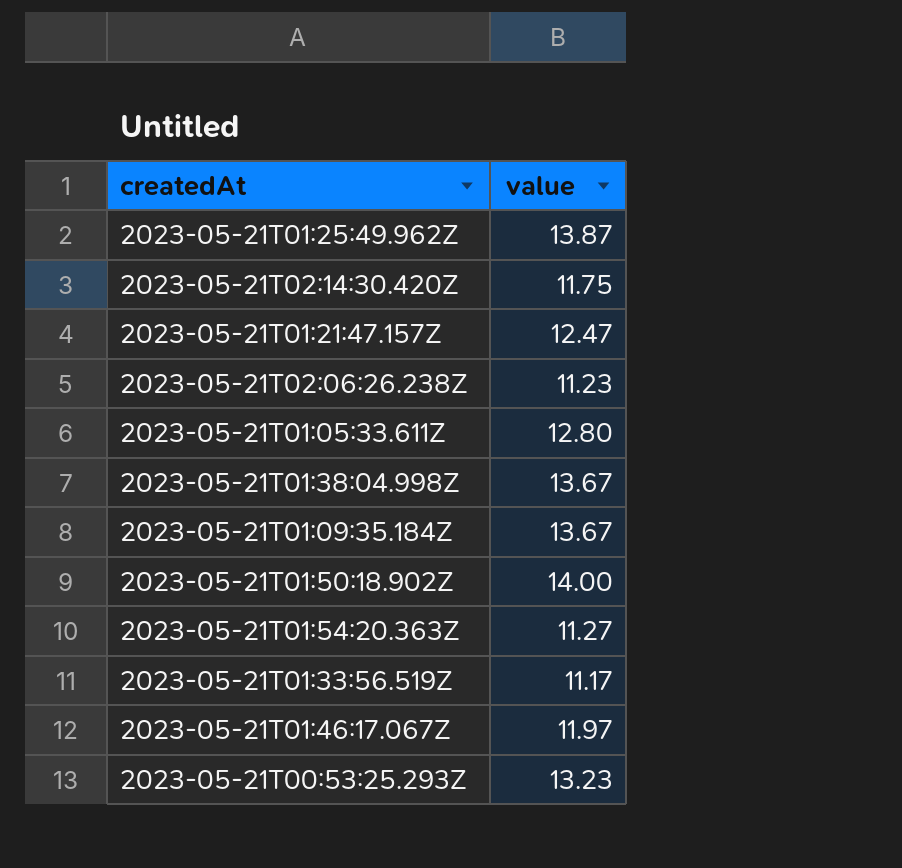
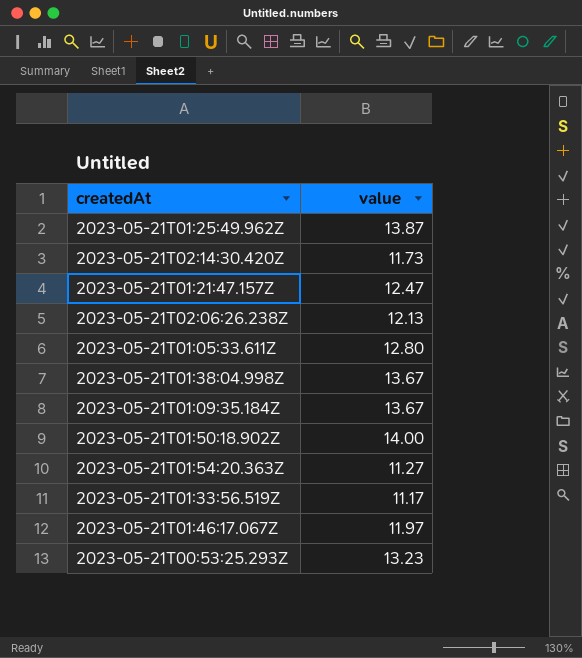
2023-05-21T02:14:30.420Z | value: 11.75 -> 11.73
2023-05-21T02:06:26.238Z | value: 11.23 -> 12.13

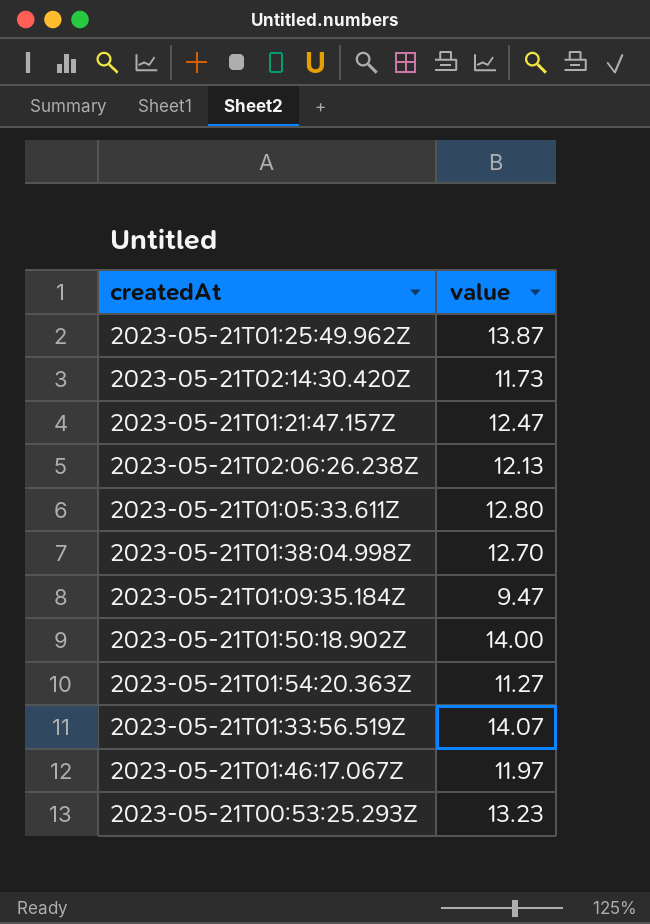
2023-05-21T01:38:04.998Z | value: 13.67 -> 12.70
2023-05-21T01:09:35.184Z | value: 13.67 -> 9.47
2023-05-21T01:33:56.519Z | value: 11.17 -> 14.07

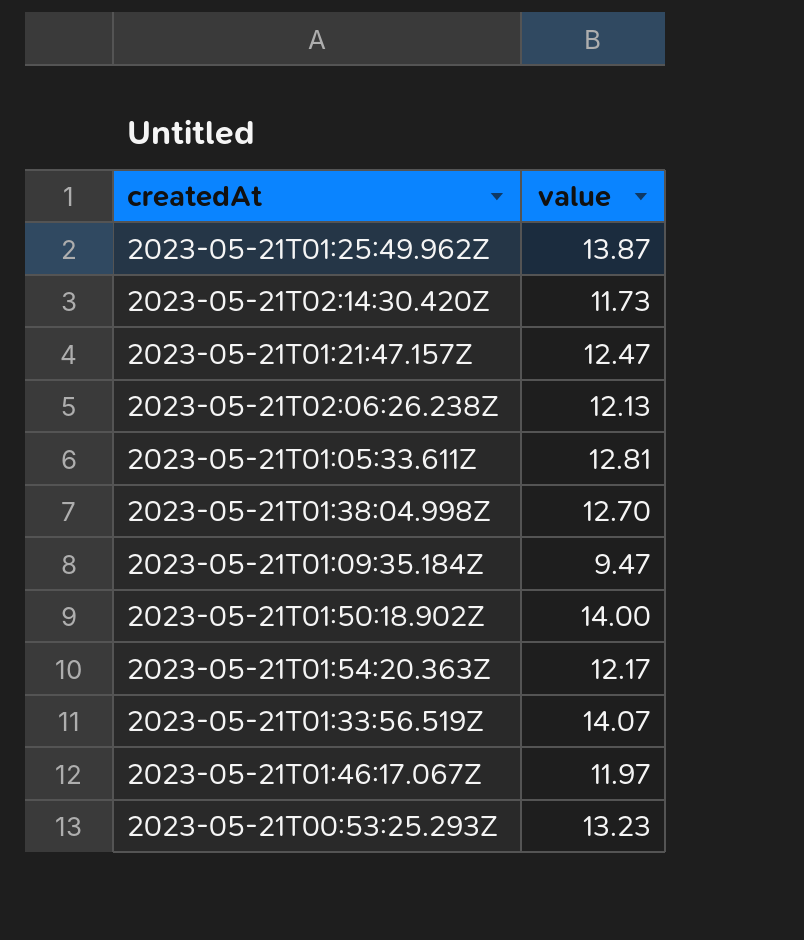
2023-05-21T01:05:33.611Z | value: 12.80 -> 12.81
2023-05-21T01:54:20.363Z | value: 11.27 -> 12.17

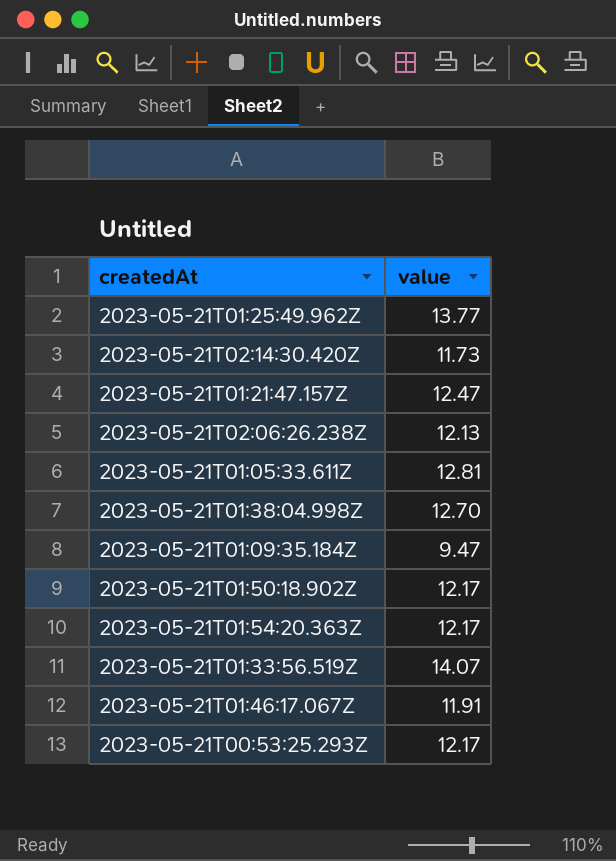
2023-05-21T01:25:49.962Z | value: 13.87 -> 13.77
2023-05-21T01:50:18.902Z | value: 14.00 -> 12.17
2023-05-21T01:46:17.067Z | value: 11.97 -> 11.91
2023-05-21T00:53:25.293Z | value: 13.23 -> 12.17

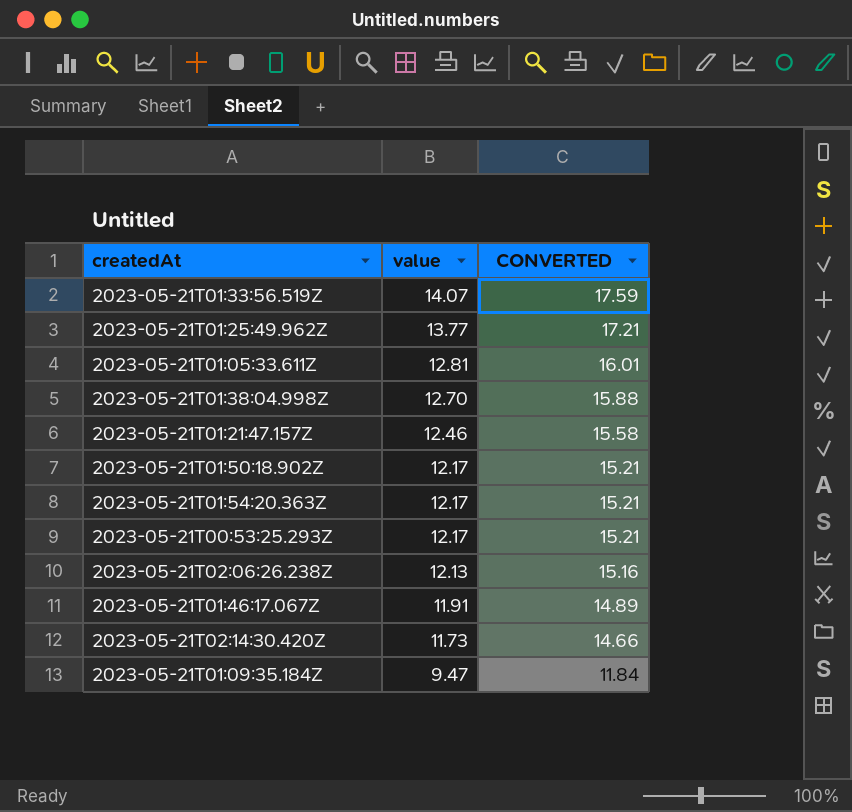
row order: none -> value descending
column CONVERTED | formula: none -> [value] * 1.25
2023-05-21T01:21:47.157Z | value: 12.47 -> 12.46

